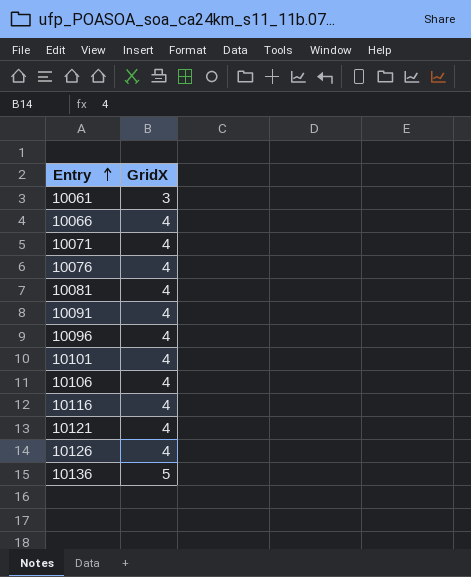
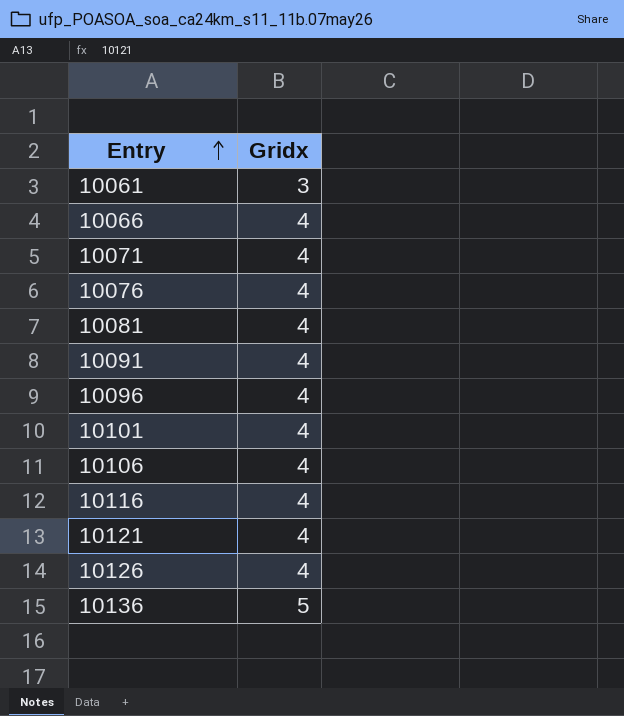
column name: GridX -> Gridx

